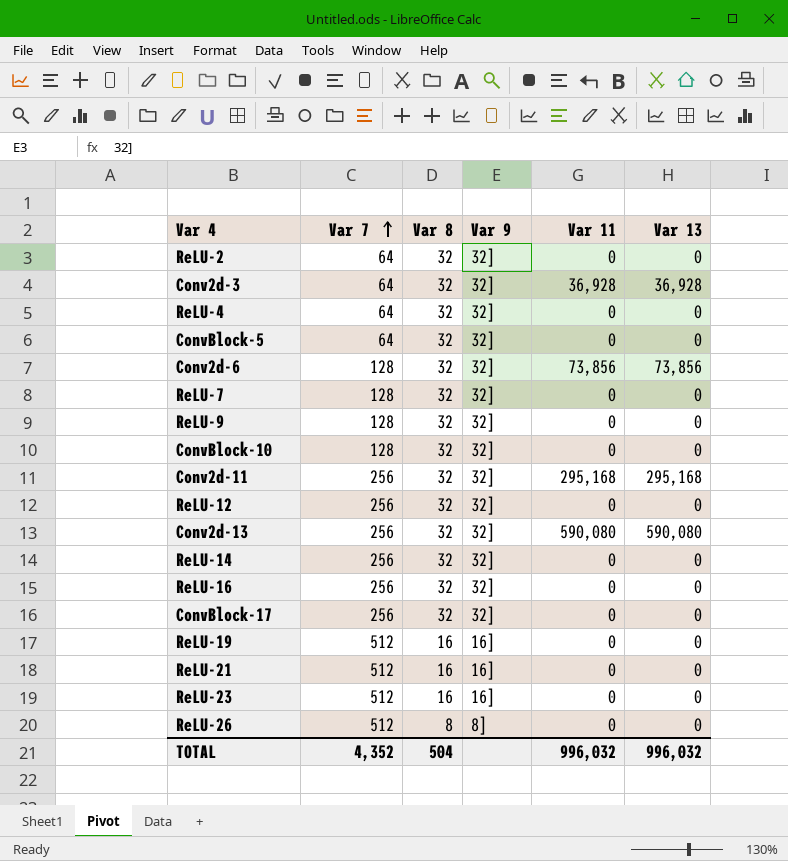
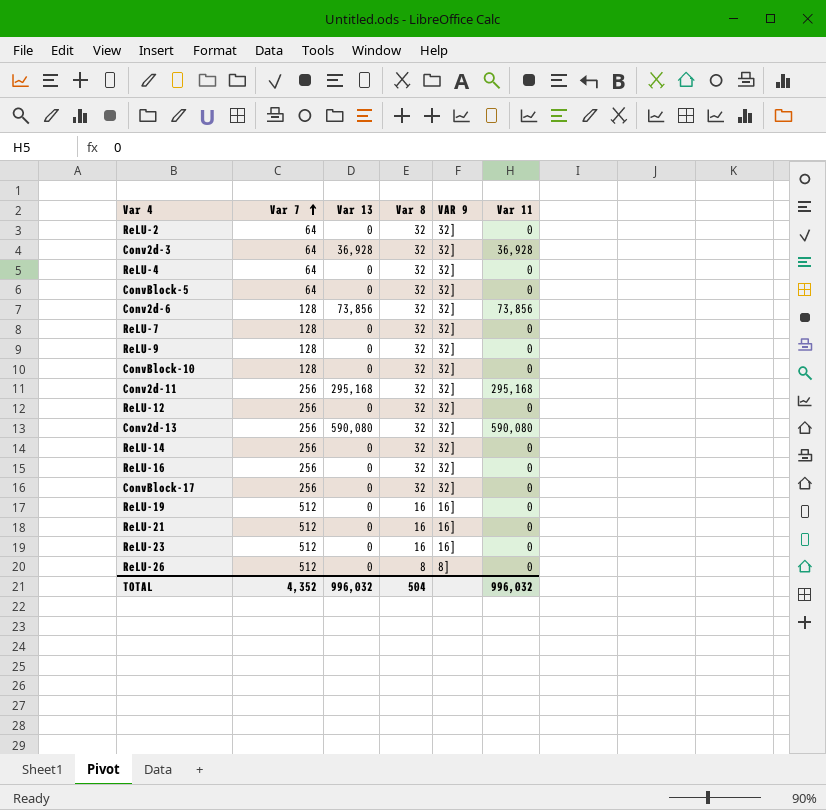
column Var 13 | position: 6 -> 3
column name: Var 9 -> VAR 9

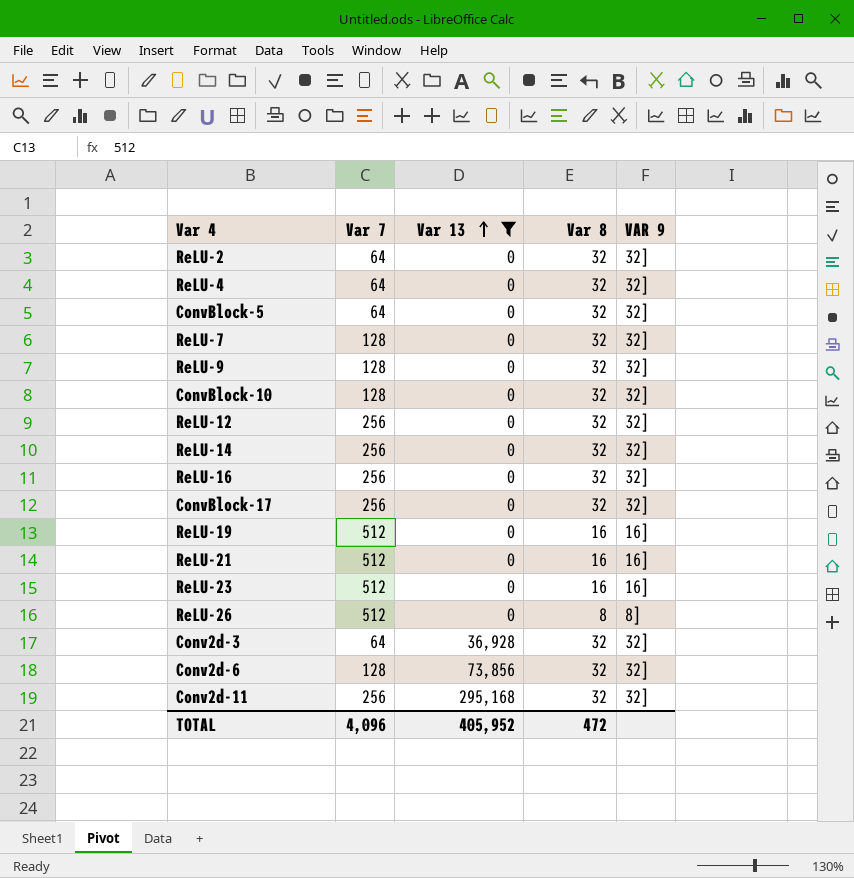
filter: none -> Var 13 != 590,080
row order: Var 7 ascending -> Var 13 ascending
column Var 11 | position: 6 -> none
TOTAL | Var 7: 4,352 -> 4,096
TOTAL | Var 13: 996,032 -> 405,952
TOTAL | Var 8: 504 -> 472

